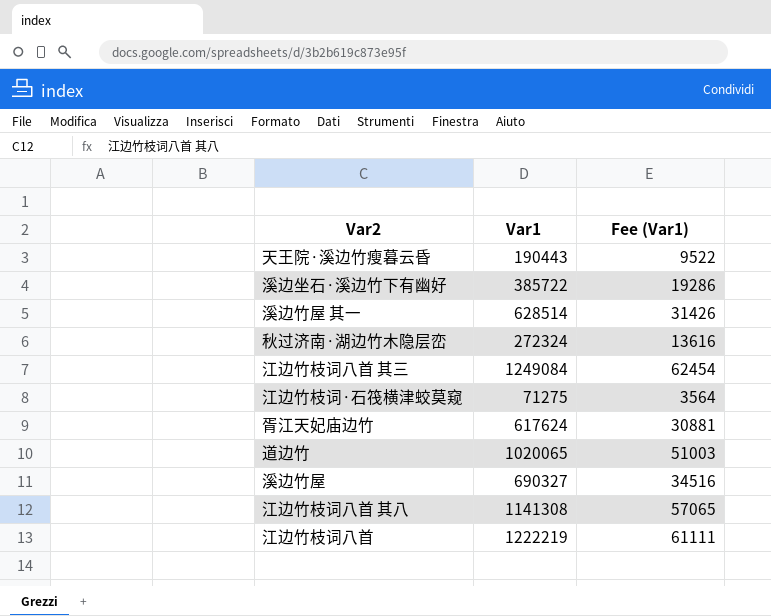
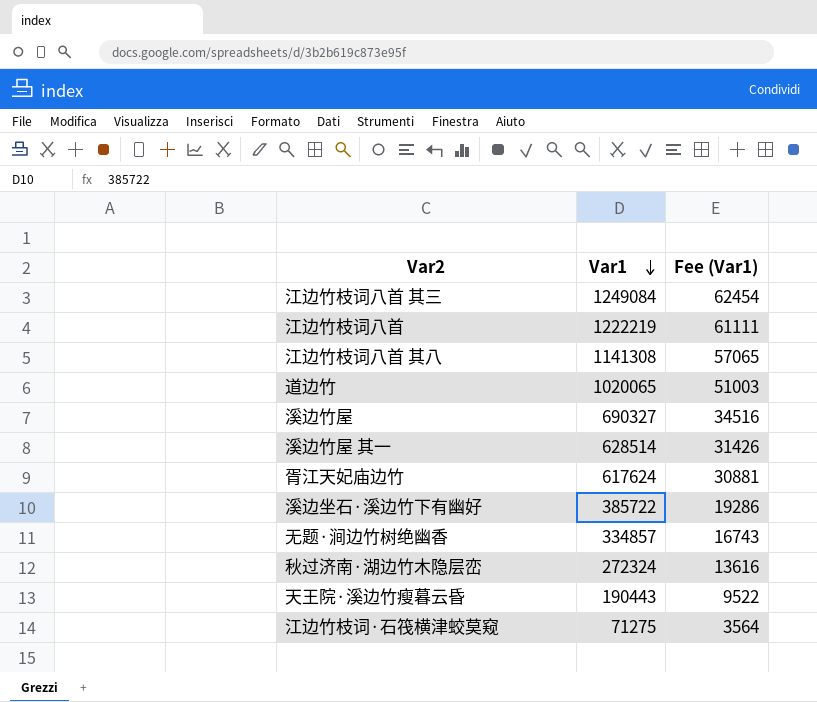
row order: none -> Var1 descending
row 无题·涧边竹树绝幽香: none -> 334857 | 16743

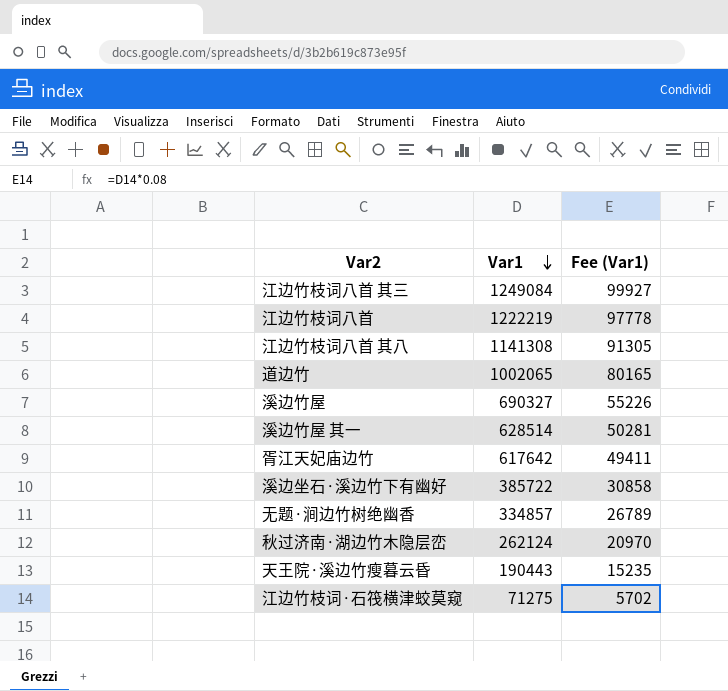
column Fee (Var1) | formula: [Var1] * 0.05 -> [Var1] * 0.08
道边竹 | Var1: 1020065 -> 1002065
胥江天妃庙边竹 | Var1: 617624 -> 617642
秋过济南·湖边竹木隐层峦 | Var1: 272324 -> 262124

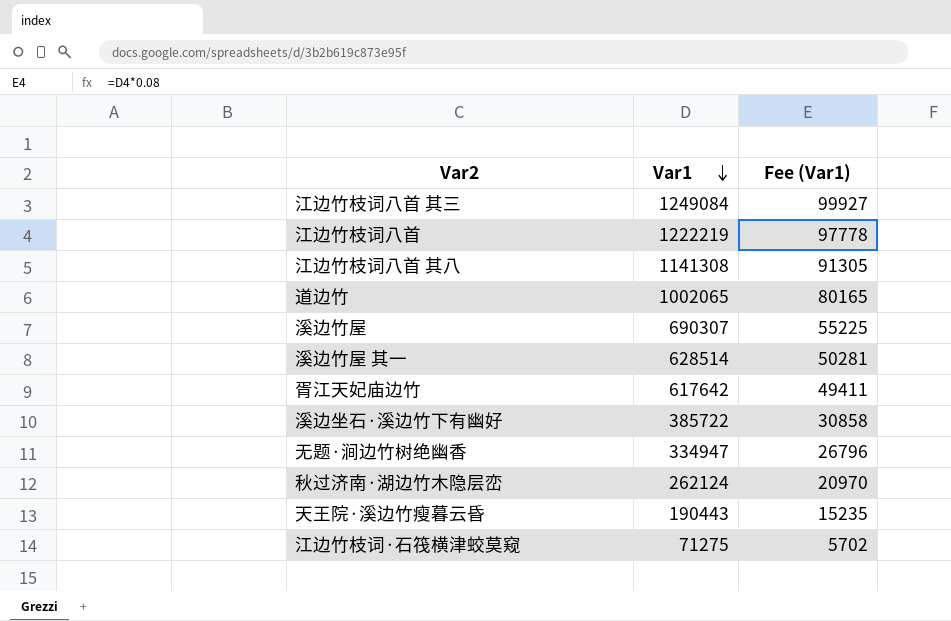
溪边竹屋 | Var1: 690327 -> 690307
溪边竹屋 | Fee (Var1): 55226 -> 55225
无题·涧边竹树绝幽香 | Var1: 334857 -> 334947
无题·涧边竹树绝幽香 | Fee (Var1): 26789 -> 26796

